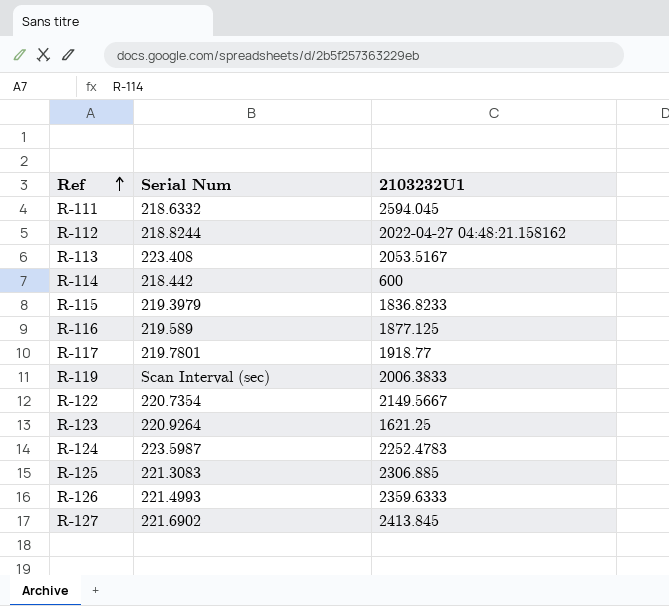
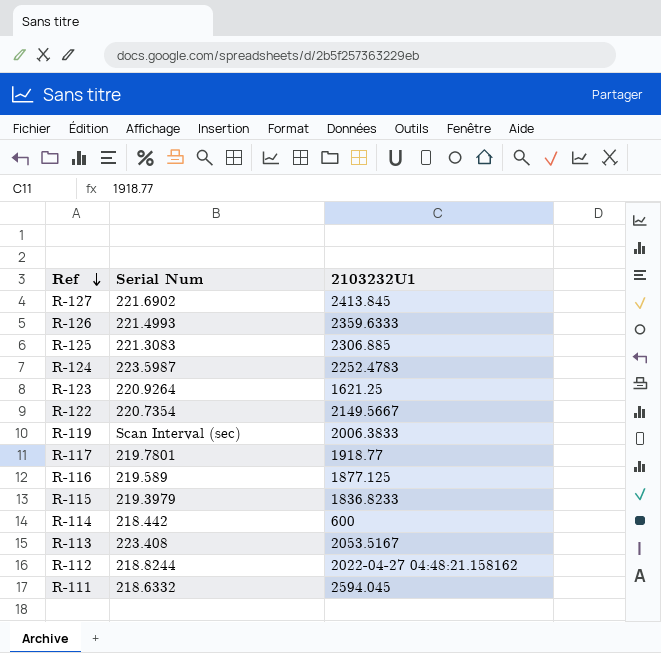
row order: Ref ascending -> Ref descending

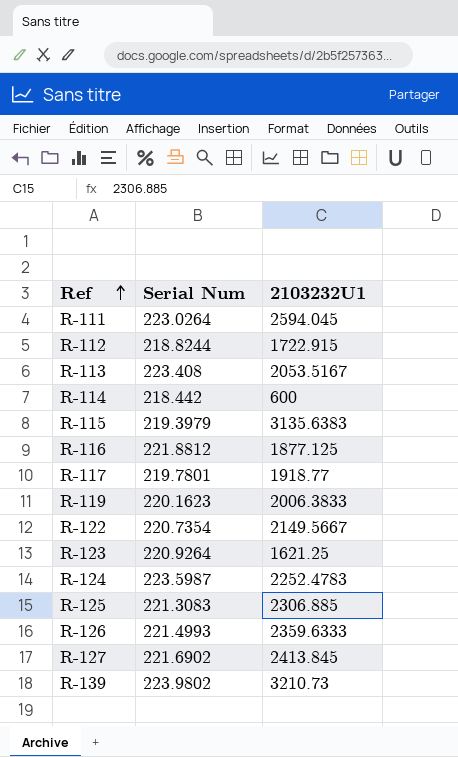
row order: Ref descending -> Ref ascending
R-111 | Serial Num: 218.6332 -> 223.0264
R-112 | 2103232U1: 2022-04-27 04:48:21.158162 -> 1722.915
R-115 | 2103232U1: 1836.8233 -> 3135.6383
R-116 | Serial Num: 219.589 -> 221.8812
R-119 | Serial Num: Scan Interval (sec) -> 220.1623
row R-139: none -> 223.9802 | 3210.73

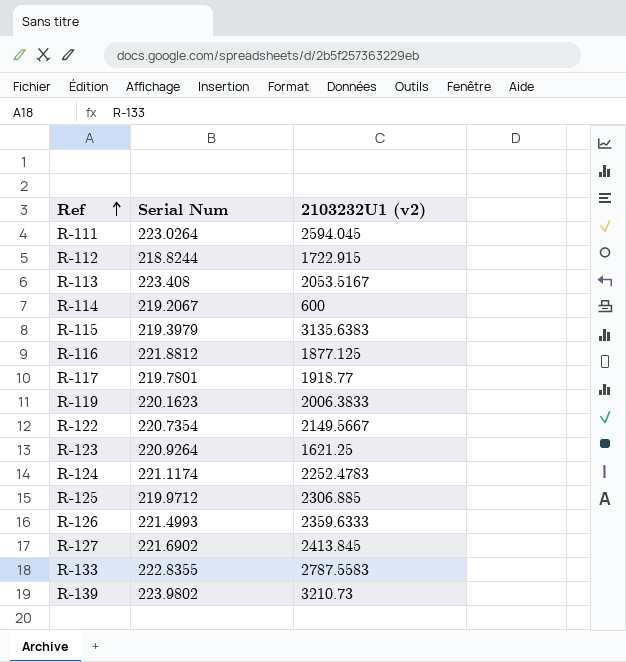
column name: 2103232U1 -> 2103232U1 (v2)
R-114 | Serial Num: 218.442 -> 219.2067
R-124 | Serial Num: 223.5987 -> 221.1174
R-125 | Serial Num: 221.3083 -> 219.9712
row R-133: none -> 222.8355 | 2787.5583

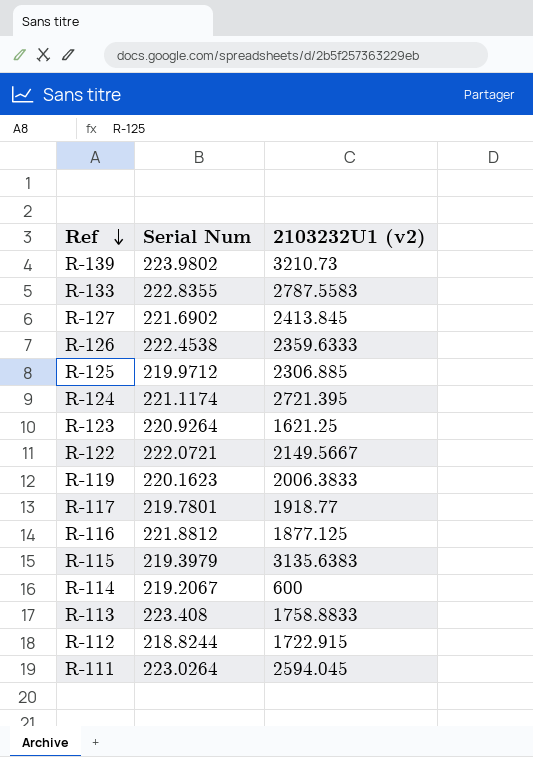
row order: Ref ascending -> Ref descending
R-126 | Serial Num: 221.4993 -> 222.4538
R-124 | 2103232U1 (v2): 2252.4783 -> 2721.395
R-122 | Serial Num: 220.7354 -> 222.0721
R-113 | 2103232U1 (v2): 2053.5167 -> 1758.8833

